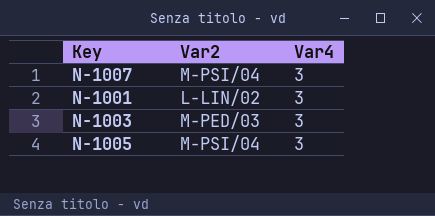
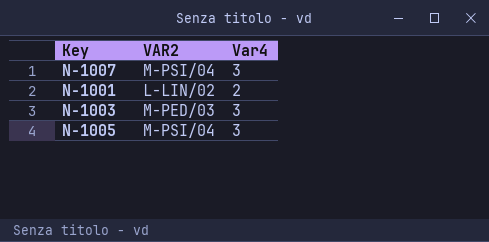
column name: Var2 -> VAR2
N-1001 | Var4: 3 -> 2

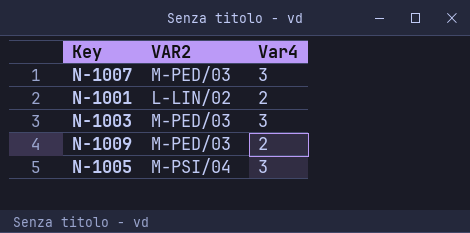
N-1007 | VAR2: M-PSI/04 -> M-PED/03
row N-1009: none -> M-PED/03 | 2

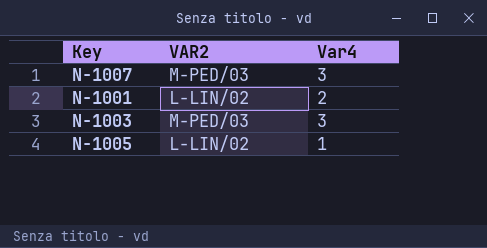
row N-1009: M-PED/03 | 2 -> none
N-1005 | VAR2: M-PSI/04 -> L-LIN/02
N-1005 | Var4: 3 -> 1

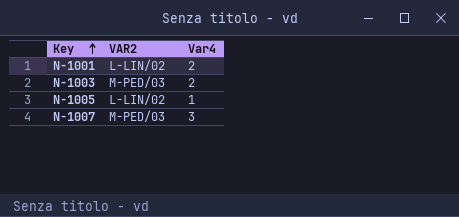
row order: none -> Key ascending
N-1003 | Var4: 3 -> 2

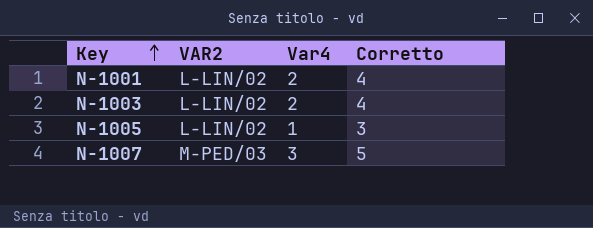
column Corretto | formula: none -> [Var4] + 2
N-1003 | VAR2: M-PED/03 -> L-LIN/02

